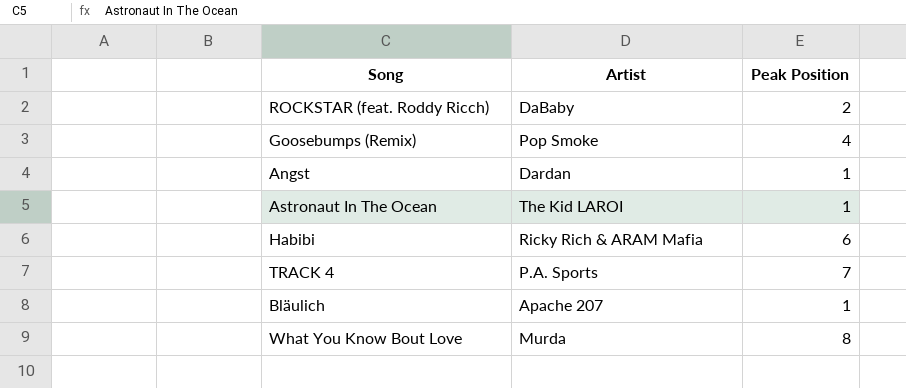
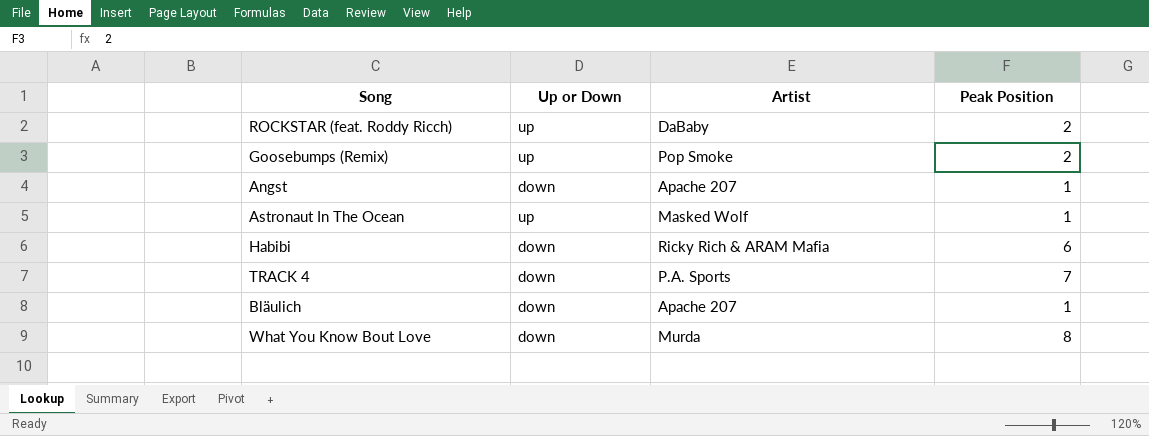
column Up or Down | position: none -> 2
Goosebumps (Remix) | Peak Position: 4 -> 2
Angst | Artist: Dardan -> Apache 207
Astronaut In The Ocean | Artist: The Kid LAROI -> Masked Wolf

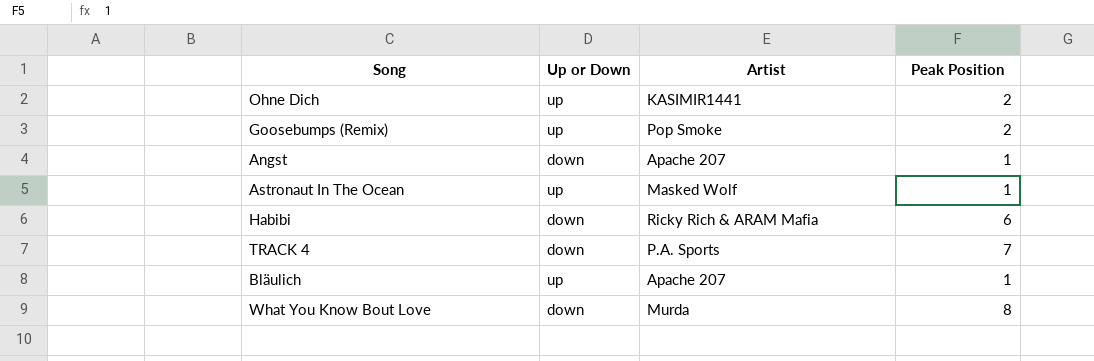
row ROCKSTAR (feat. Roddy Ricch): up | DaBaby | 2 -> none
row Ohne Dich: none -> up | KASIMIR1441 | 2
Bläulich | Up or Down: down -> up

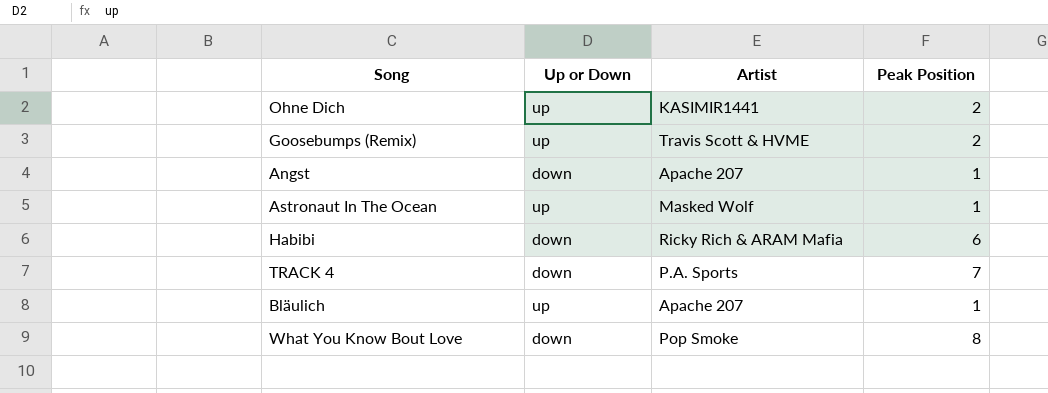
Goosebumps (Remix) | Artist: Pop Smoke -> Travis Scott & HVME
What You Know Bout Love | Artist: Murda -> Pop Smoke

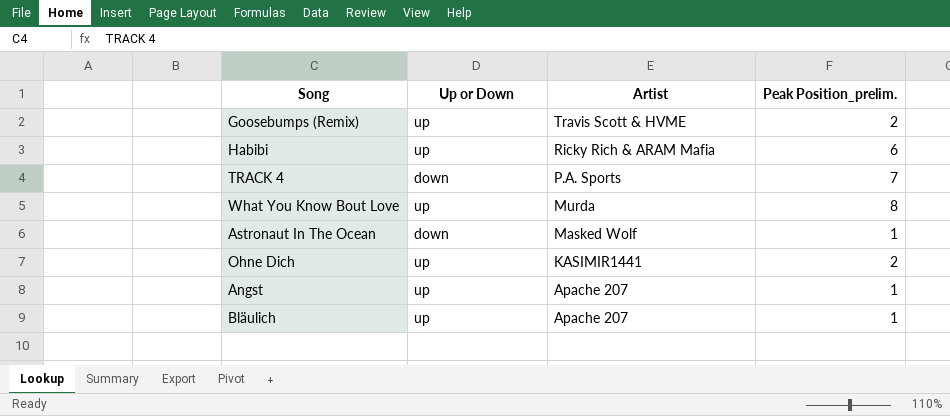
row order: none -> Artist descending
column name: Peak Position -> Peak Position_prelim.
Habibi | Up or Down: down -> up
What You Know Bout Love | Up or Down: down -> up
What You Know Bout Love | Artist: Pop Smoke -> Murda
Astronaut In The Ocean | Up or Down: up -> down
Angst | Up or Down: down -> up

